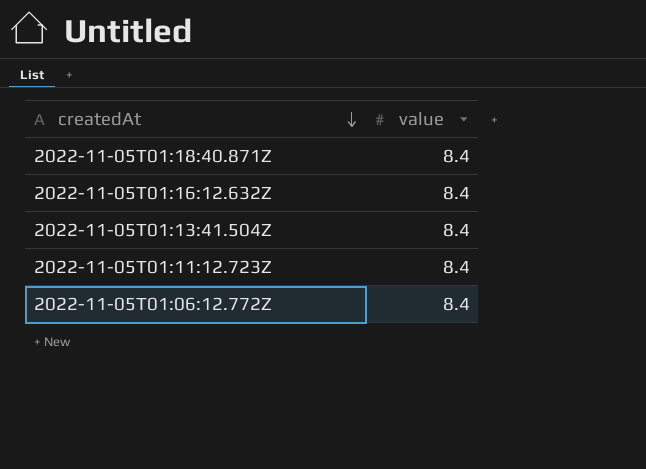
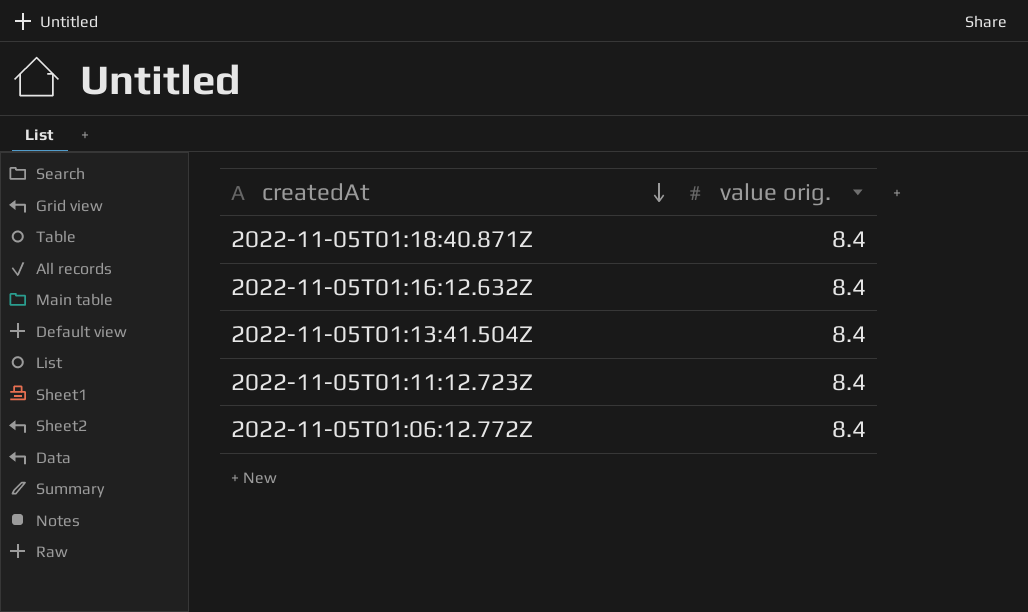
column name: value -> value orig.

